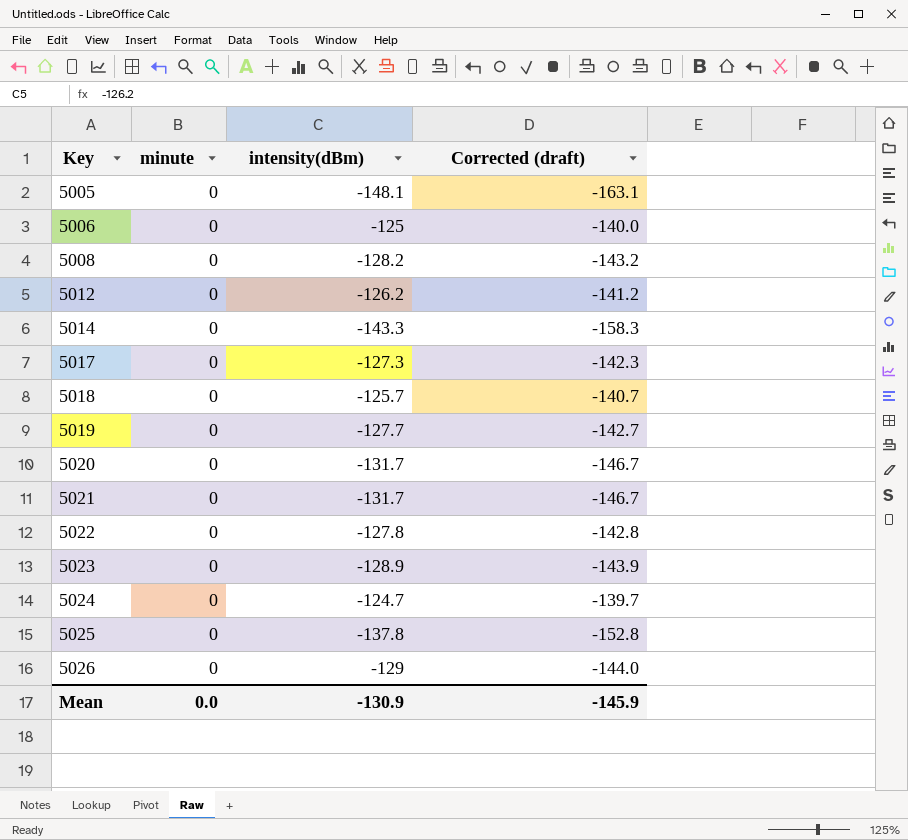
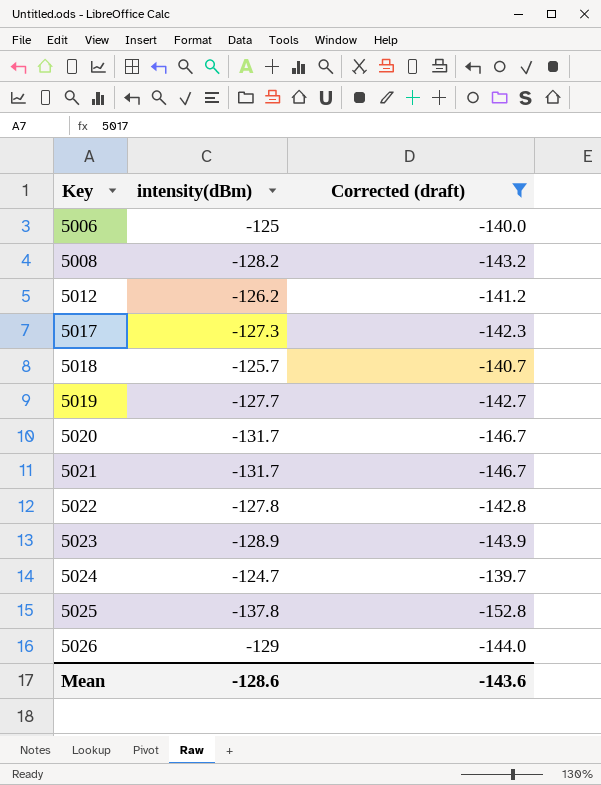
filter: none -> Corrected (draft) >= -152.8
column minute | position: 2 -> none
Mean | intensity(dBm): -130.9 -> -128.6
Mean | Corrected (draft): -145.9 -> -143.6

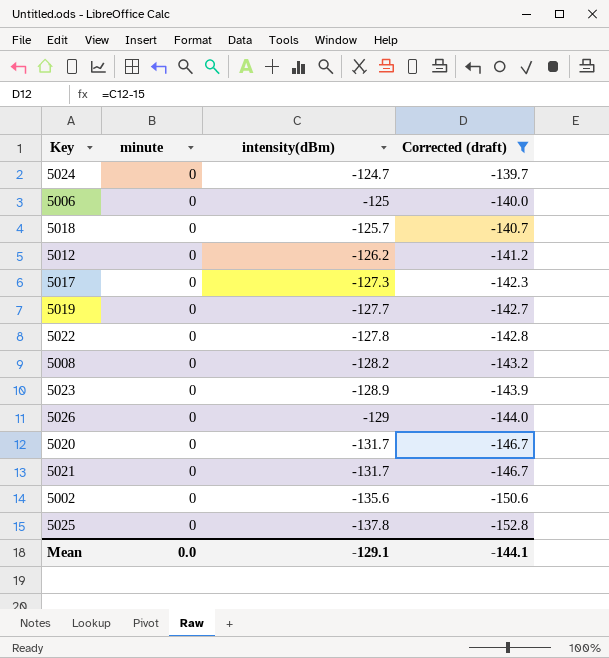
row order: Key ascending -> intensity(dBm) descending
column minute | position: none -> 2
row 5002: none -> 0 | -135.6 | -150.6
Mean | intensity(dBm): -128.6 -> -129.1
Mean | Corrected (draft): -143.6 -> -144.1

